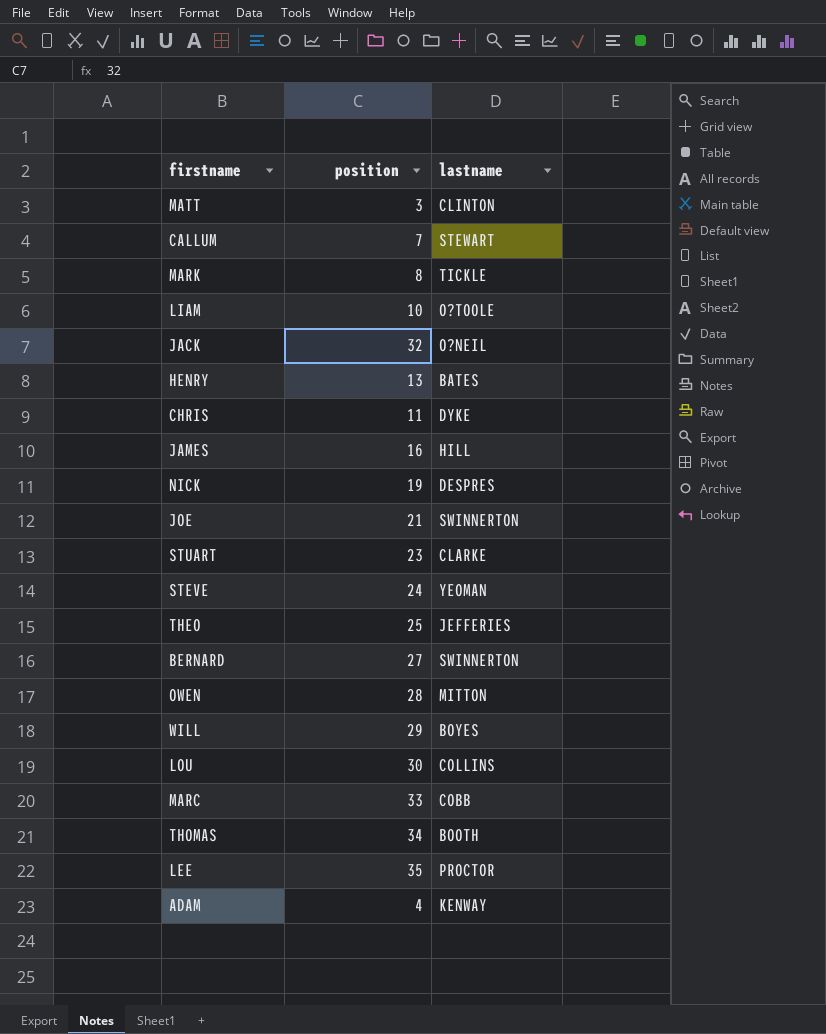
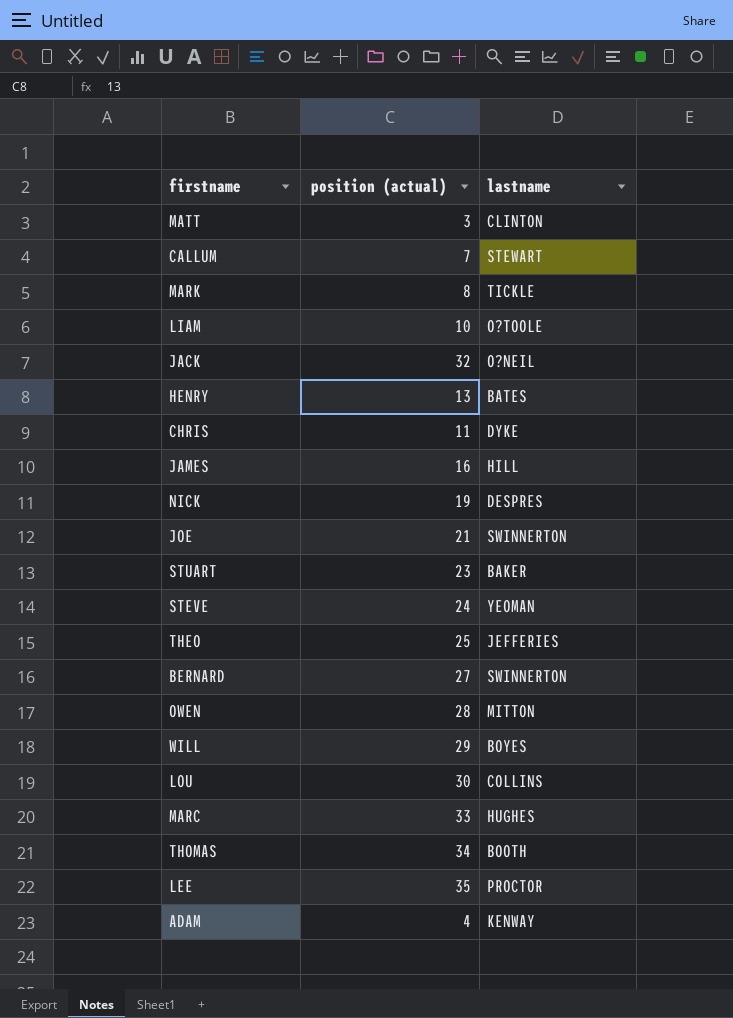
column name: position -> position (actual)
STUART | lastname: CLARKE -> BAKER
MARC | lastname: COBB -> HUGHES

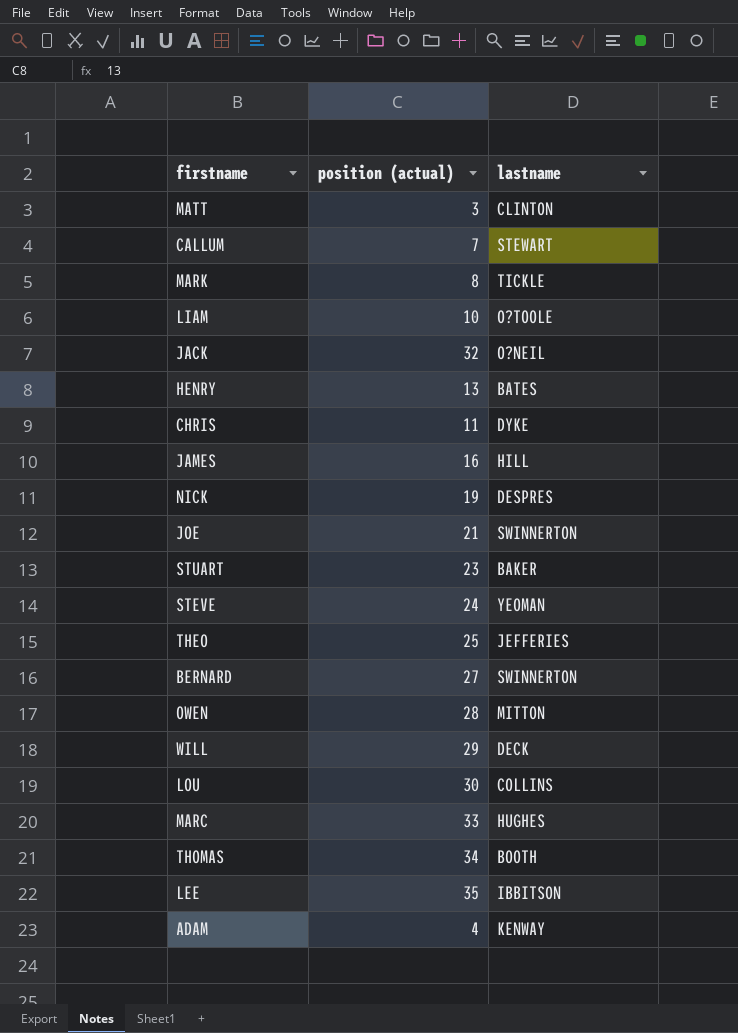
WILL | lastname: BOYES -> DECK
LEE | lastname: PROCTOR -> IBBITSON

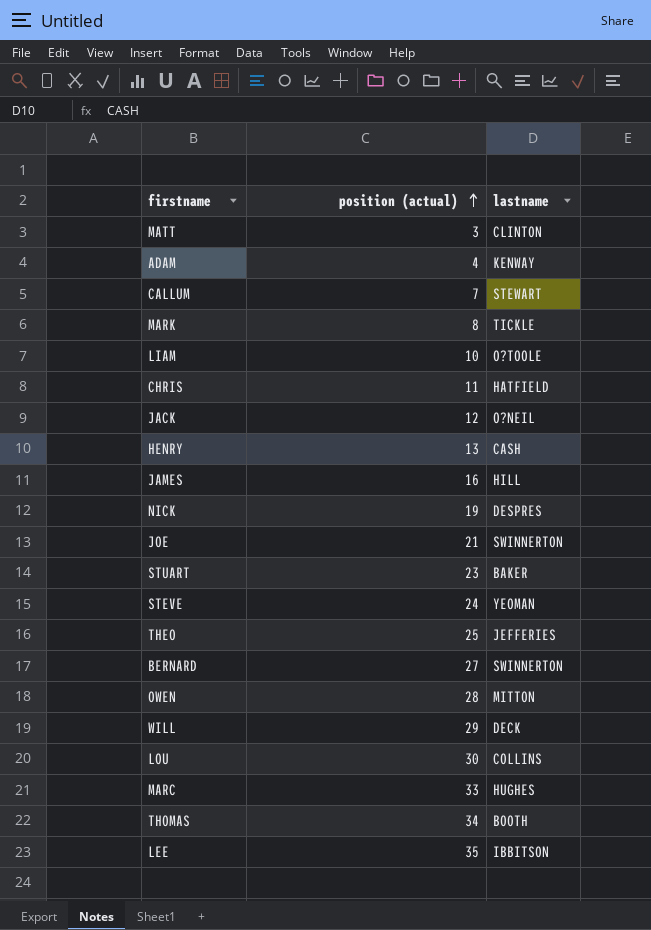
row order: none -> position (actual) ascending
CHRIS | lastname: DYKE -> HATFIELD
JACK | position (actual): 32 -> 12
HENRY | lastname: BATES -> CASH

